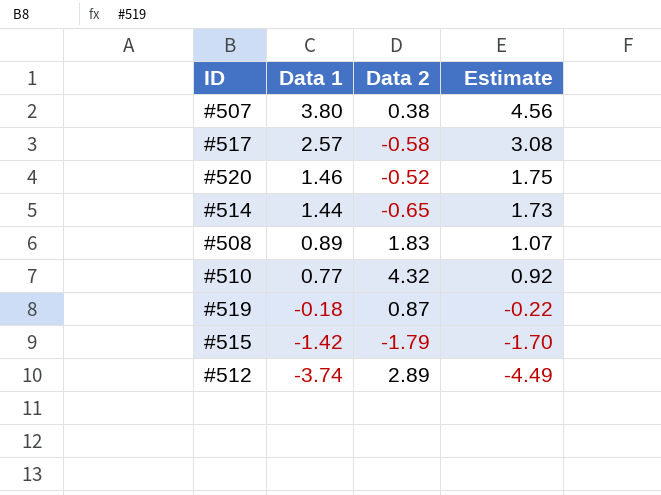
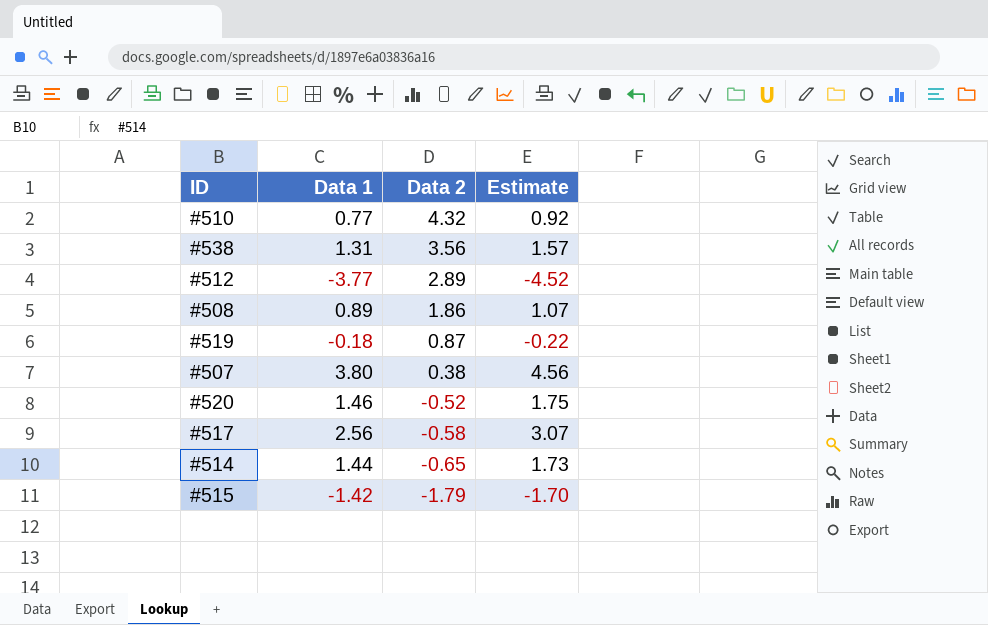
row order: Data 1 descending -> Data 2 descending
row #538: none -> 1.31 | 3.56 | 1.57
#512 | Data 1: -3.74 -> -3.77
#512 | Estimate: -4.49 -> -4.52
#508 | Data 2: 1.83 -> 1.86
#517 | Data 1: 2.57 -> 2.56
#517 | Estimate: 3.08 -> 3.07

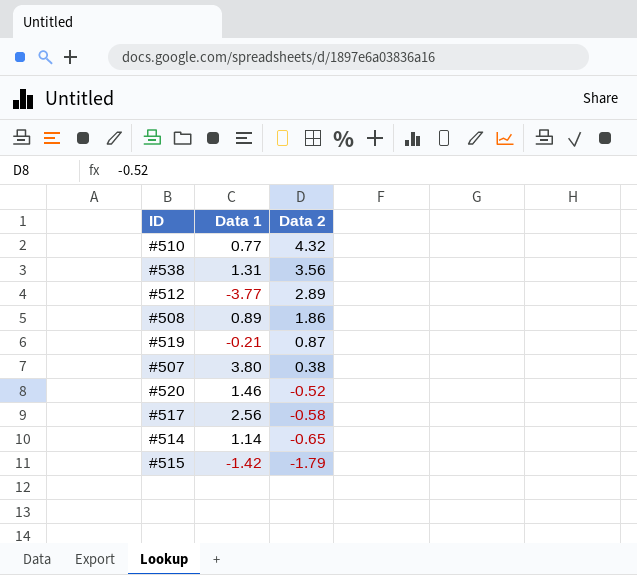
column Estimate | formula: [Data 1] * 1.2 -> none
#519 | Data 1: -0.18 -> -0.21
#514 | Data 1: 1.44 -> 1.14

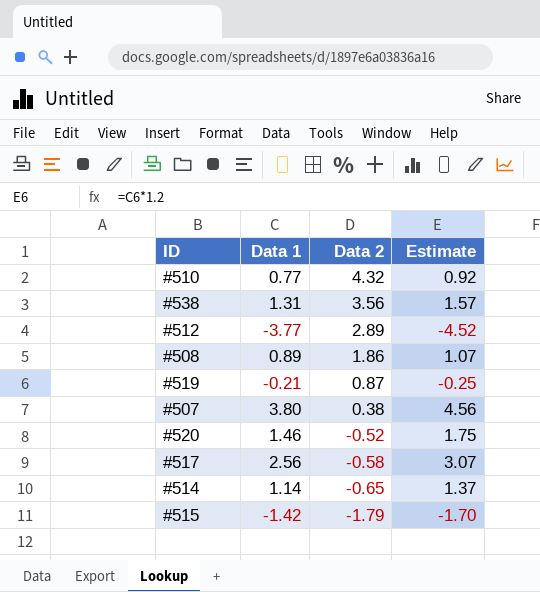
column Estimate | formula: none -> [Data 1] * 1.2

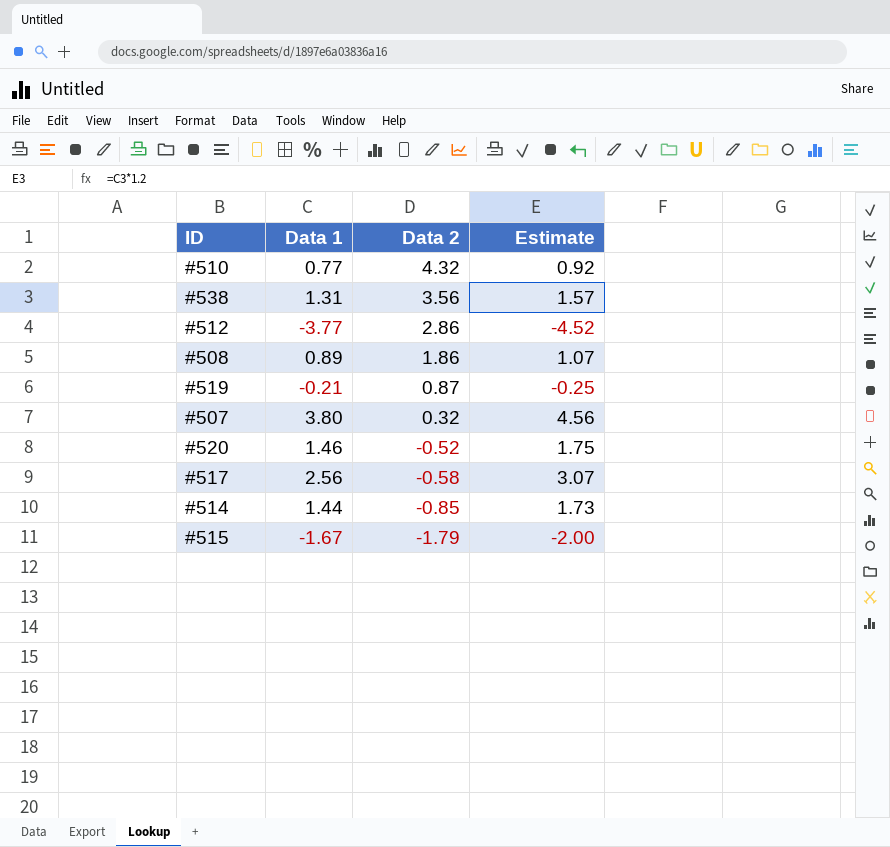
#512 | Data 2: 2.89 -> 2.86
#507 | Data 2: 0.38 -> 0.32
#514 | Data 1: 1.14 -> 1.44
#514 | Data 2: -0.65 -> -0.85
#514 | Estimate: 1.37 -> 1.73
#515 | Data 1: -1.42 -> -1.67
#515 | Estimate: -1.70 -> -2.00

